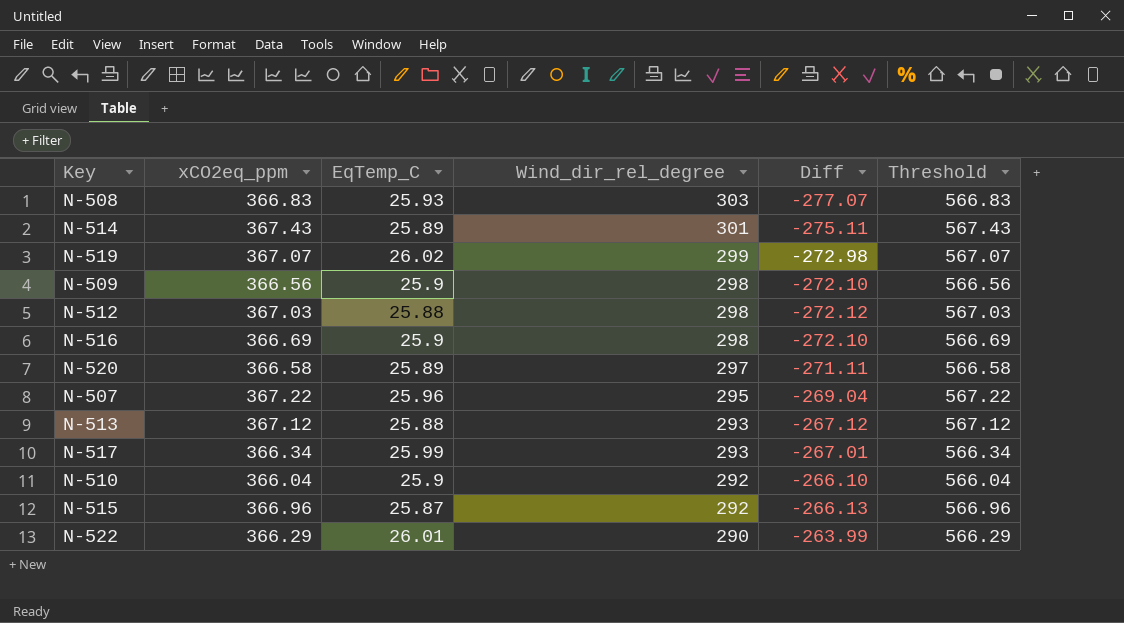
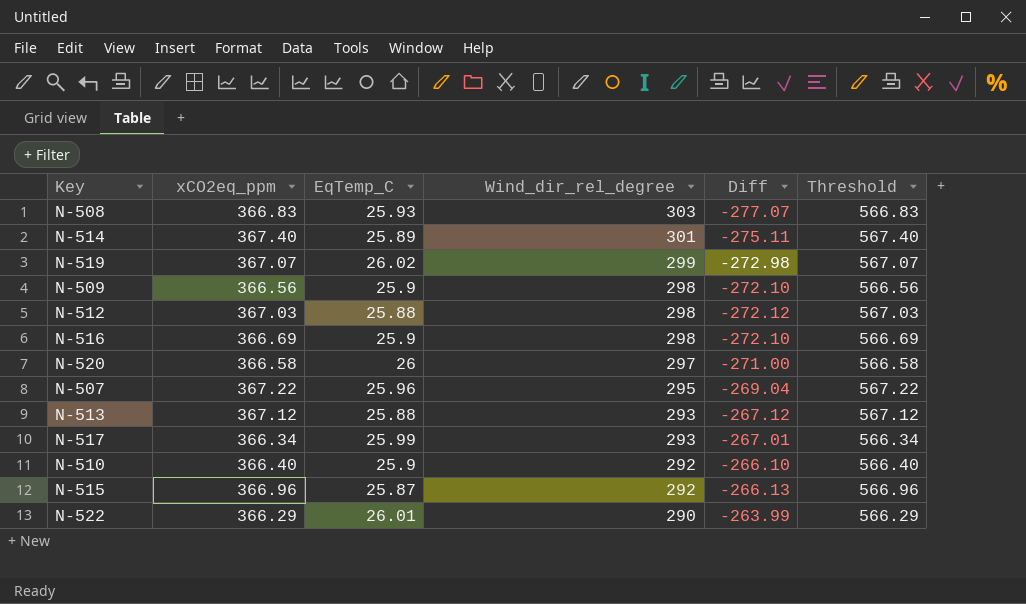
N-514 | xCO2eq_ppm: 367.43 -> 367.40
N-514 | Threshold: 567.43 -> 567.40
N-520 | EqTemp_C: 25.89 -> 26
N-520 | Diff: -271.11 -> -271.00
N-510 | xCO2eq_ppm: 366.04 -> 366.40
N-510 | Threshold: 566.04 -> 566.40

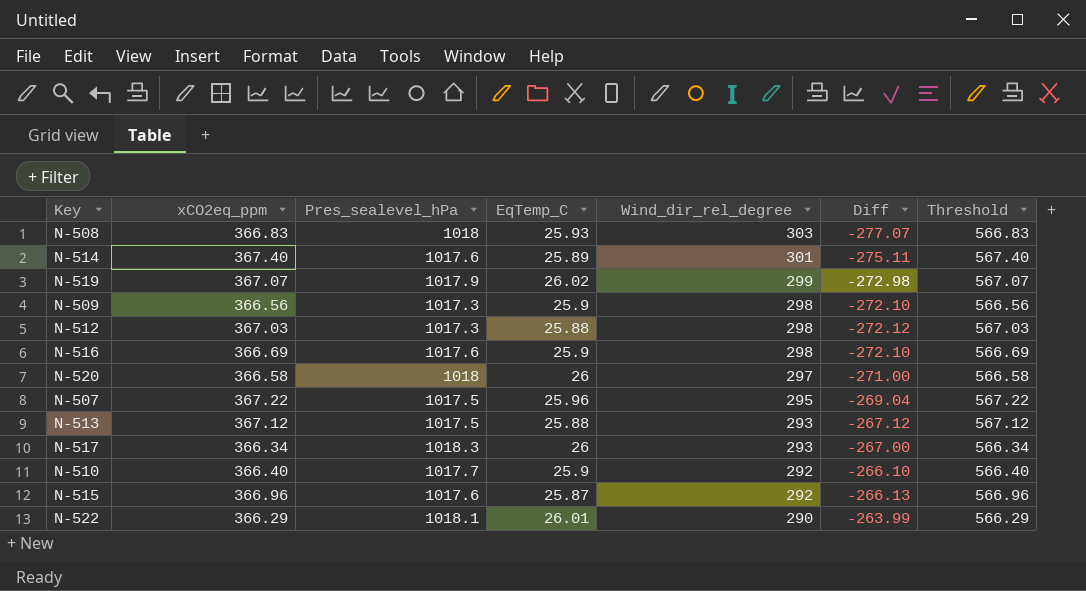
column Pres_sealevel_hPa | position: none -> 3
N-517 | EqTemp_C: 25.99 -> 26
N-517 | Diff: -267.01 -> -267.00

